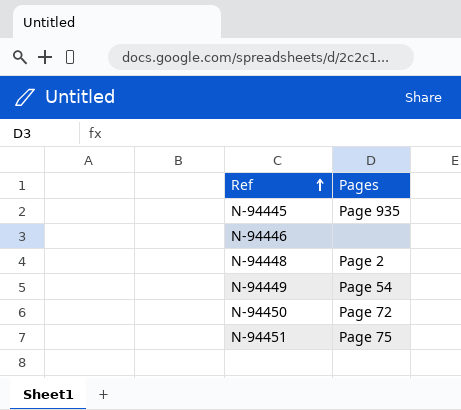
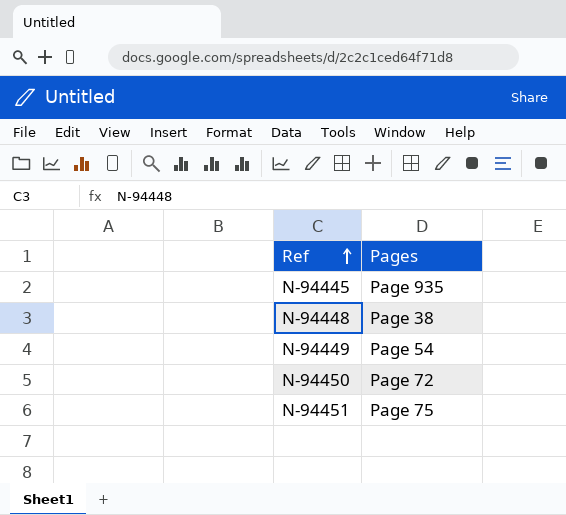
row N-94446: none -> none
N-94448 | Pages: Page 2 -> Page 38

